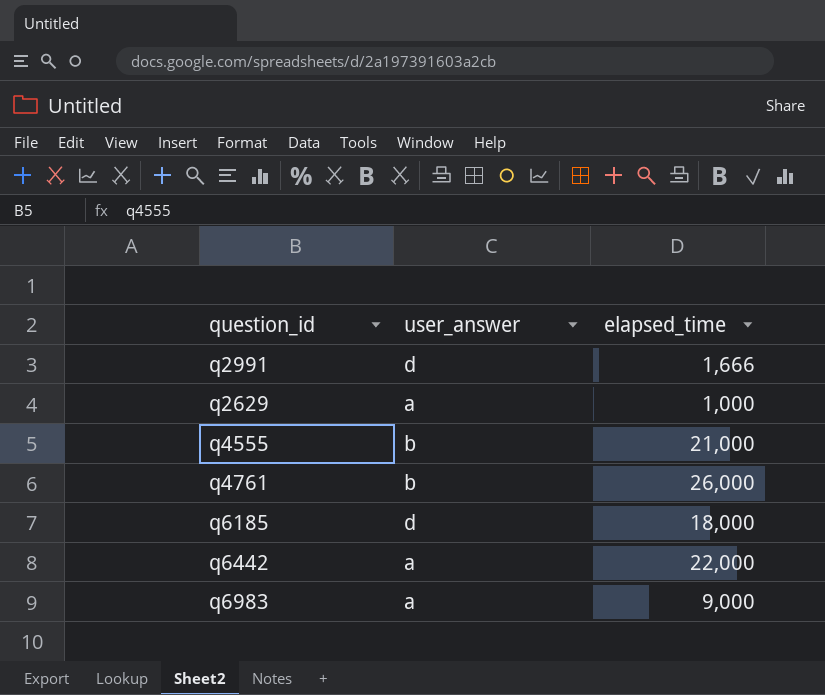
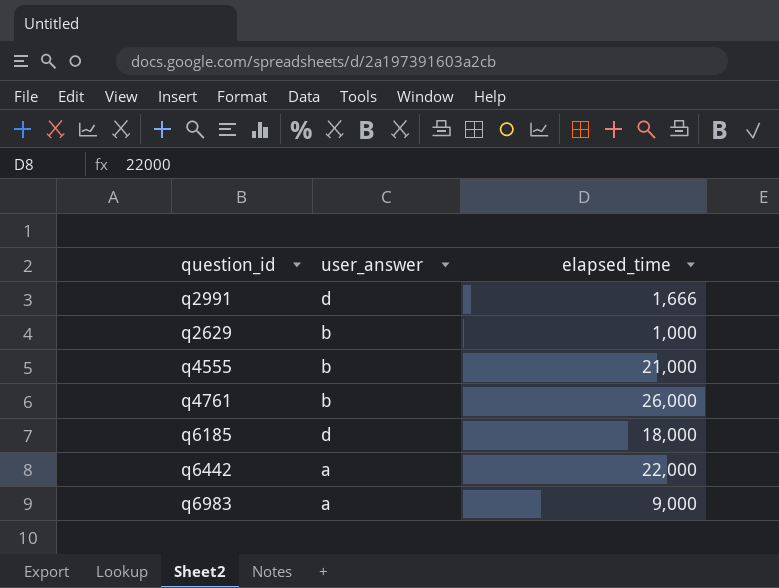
q2629 | user_answer: a -> b

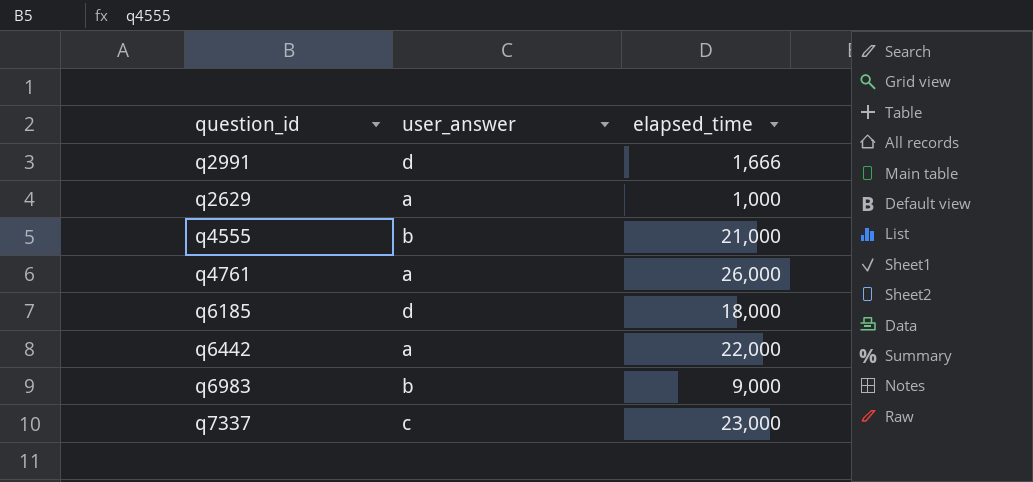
q2629 | user_answer: b -> a
q4761 | user_answer: b -> a
q6983 | user_answer: a -> b
row q7337: none -> c | 23,000

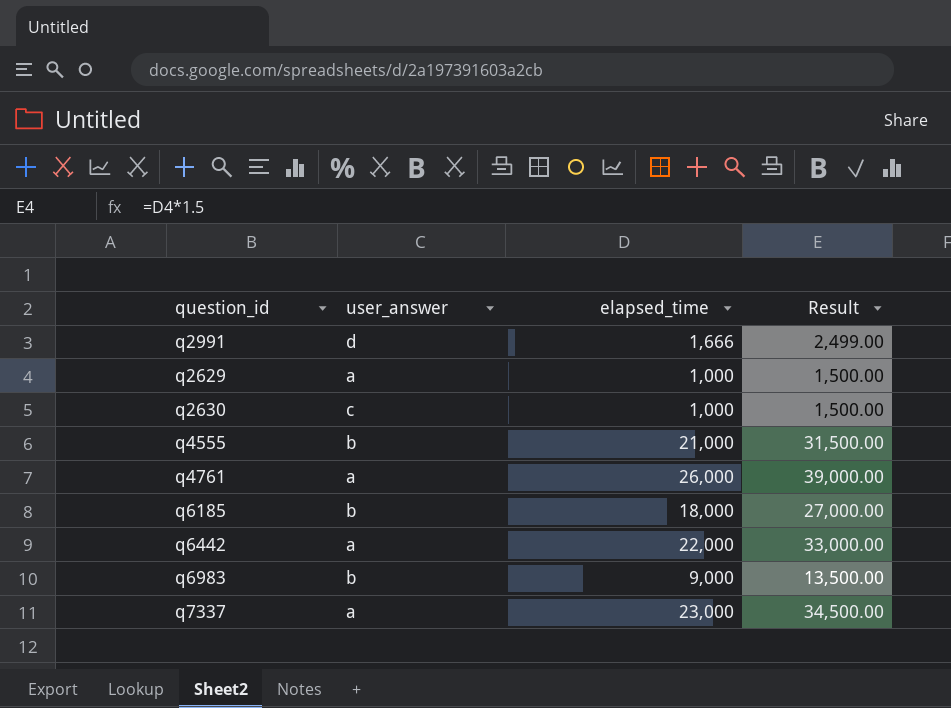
column Result | formula: none -> [elapsed_time] * 1.5
row q2630: none -> c | 1,000 | 1,500.00
q6185 | user_answer: d -> b
q7337 | user_answer: c -> a

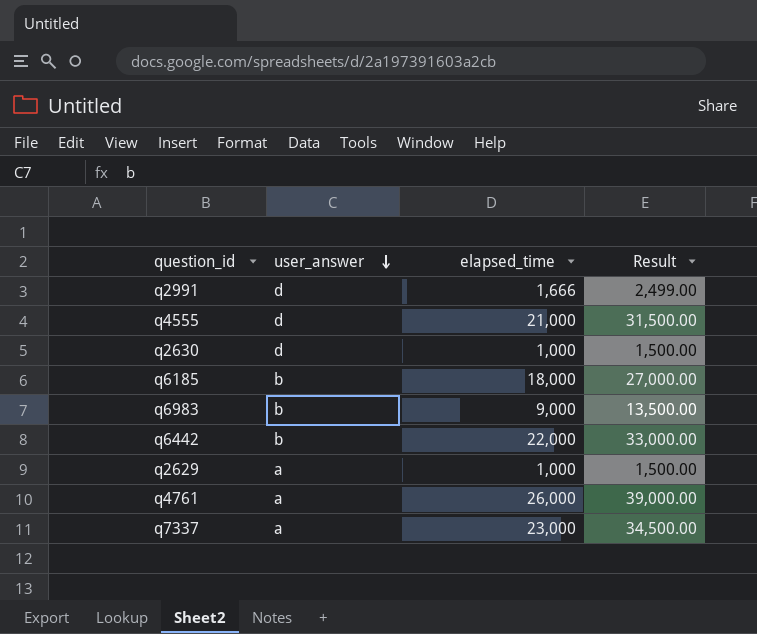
row order: none -> user_answer descending
q4555 | user_answer: b -> d
q2630 | user_answer: c -> d
q6442 | user_answer: a -> b

